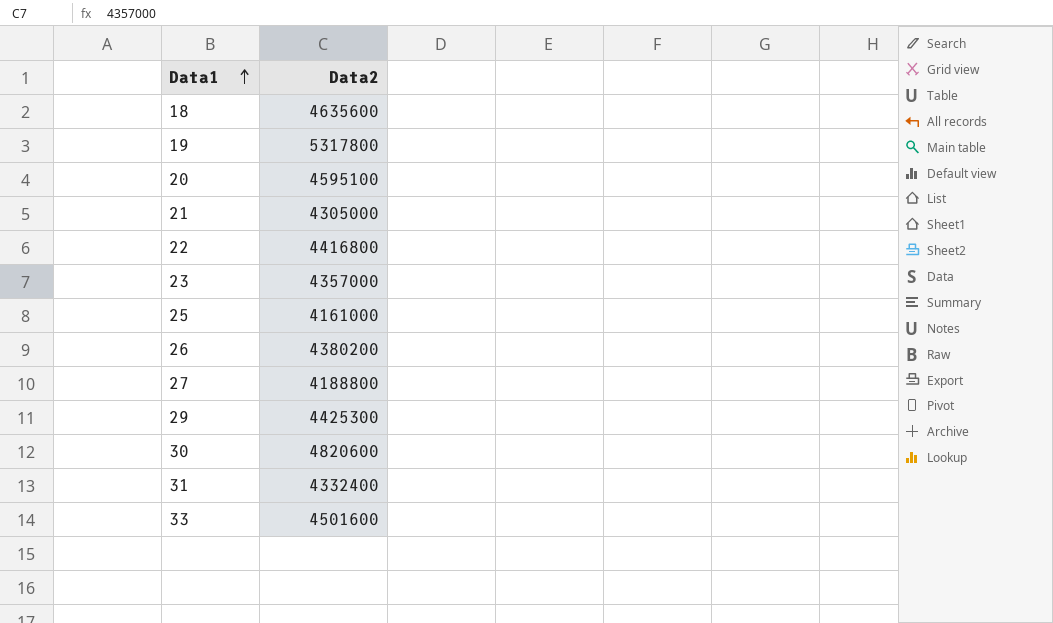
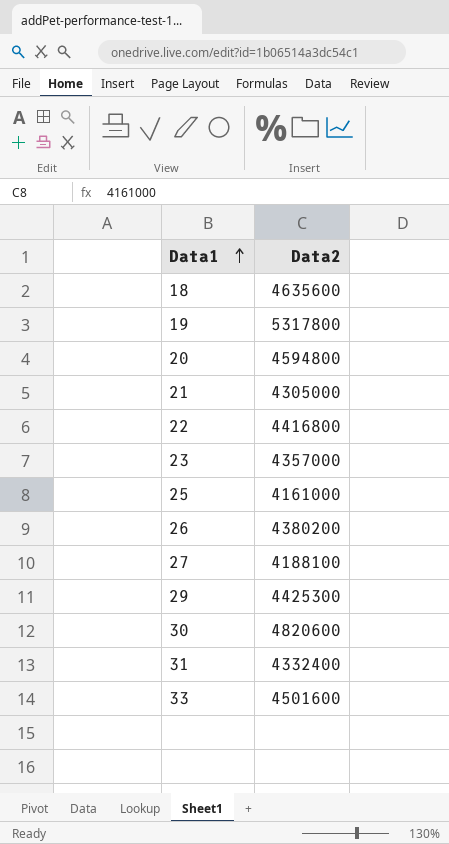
20 | Data2: 4595100 -> 4594800
27 | Data2: 4188800 -> 4188100

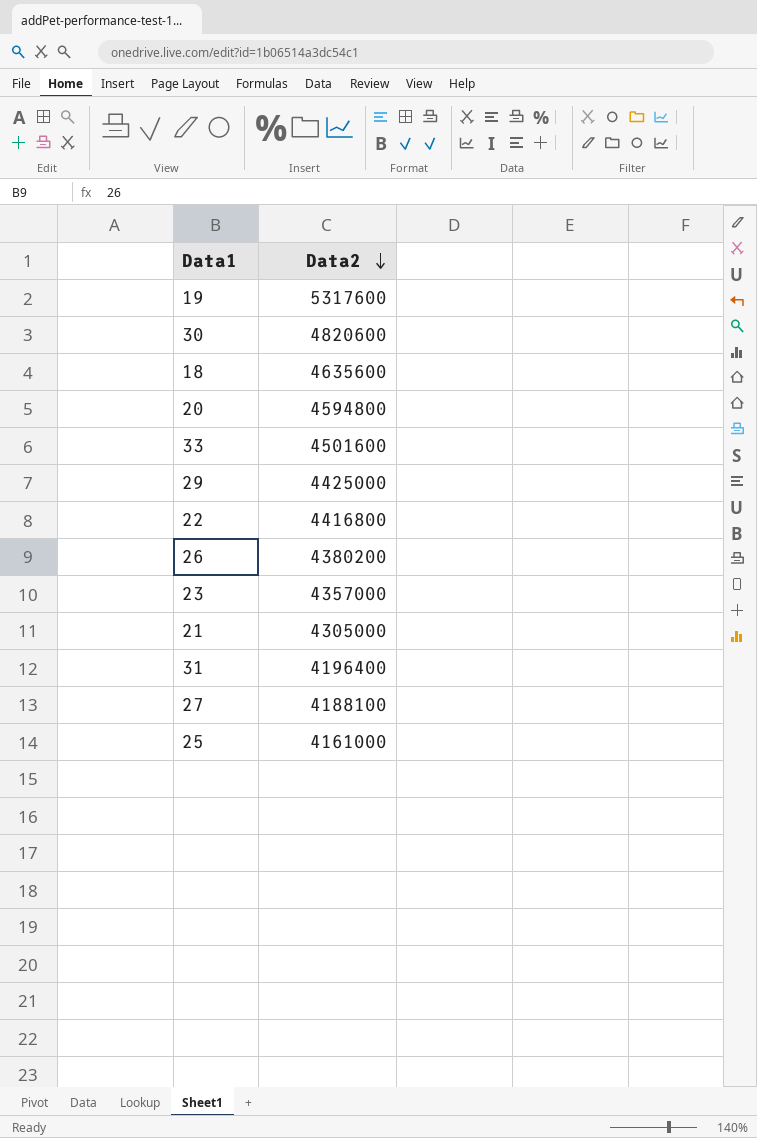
row order: Data1 ascending -> Data2 descending
19 | Data2: 5317800 -> 5317600
29 | Data2: 4425300 -> 4425000
31 | Data2: 4332400 -> 4196400

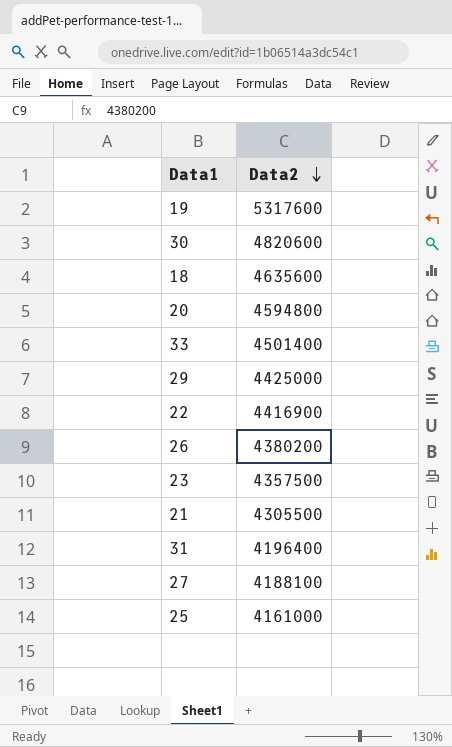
33 | Data2: 4501600 -> 4501400
22 | Data2: 4416800 -> 4416900
23 | Data2: 4357000 -> 4357500
21 | Data2: 4305000 -> 4305500

